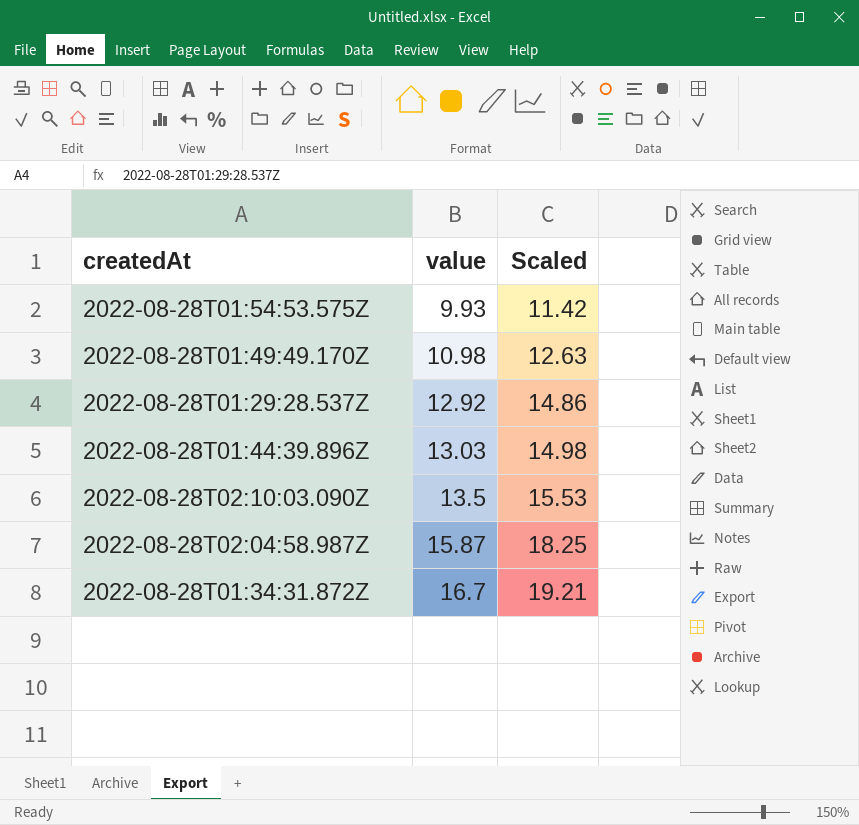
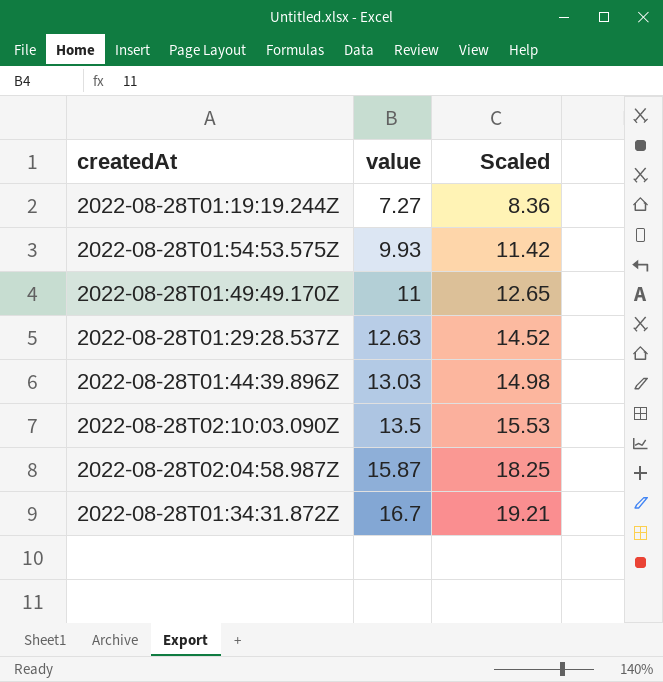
row 2022-08-28T01:19:19.244Z: none -> 7.27 | 8.36
2022-08-28T01:49:49.170Z | value: 10.98 -> 11
2022-08-28T01:49:49.170Z | Scaled: 12.63 -> 12.65
2022-08-28T01:29:28.537Z | value: 12.92 -> 12.63
2022-08-28T01:29:28.537Z | Scaled: 14.86 -> 14.52

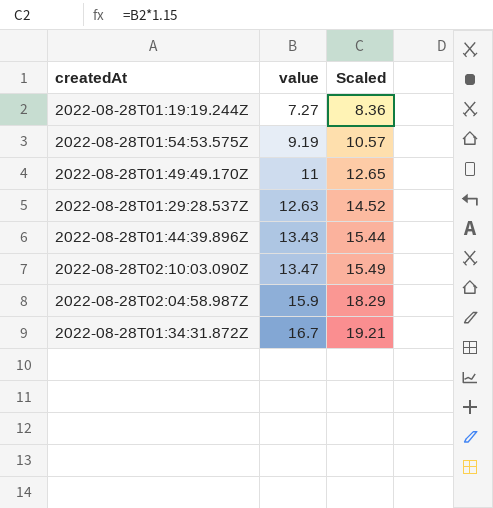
2022-08-28T01:54:53.575Z | value: 9.93 -> 9.19
2022-08-28T01:54:53.575Z | Scaled: 11.42 -> 10.57
2022-08-28T01:44:39.896Z | value: 13.03 -> 13.43
2022-08-28T01:44:39.896Z | Scaled: 14.98 -> 15.44
2022-08-28T02:10:03.090Z | value: 13.5 -> 13.47
2022-08-28T02:10:03.090Z | Scaled: 15.53 -> 15.49
2022-08-28T02:04:58.987Z | value: 15.87 -> 15.9
2022-08-28T02:04:58.987Z | Scaled: 18.25 -> 18.29

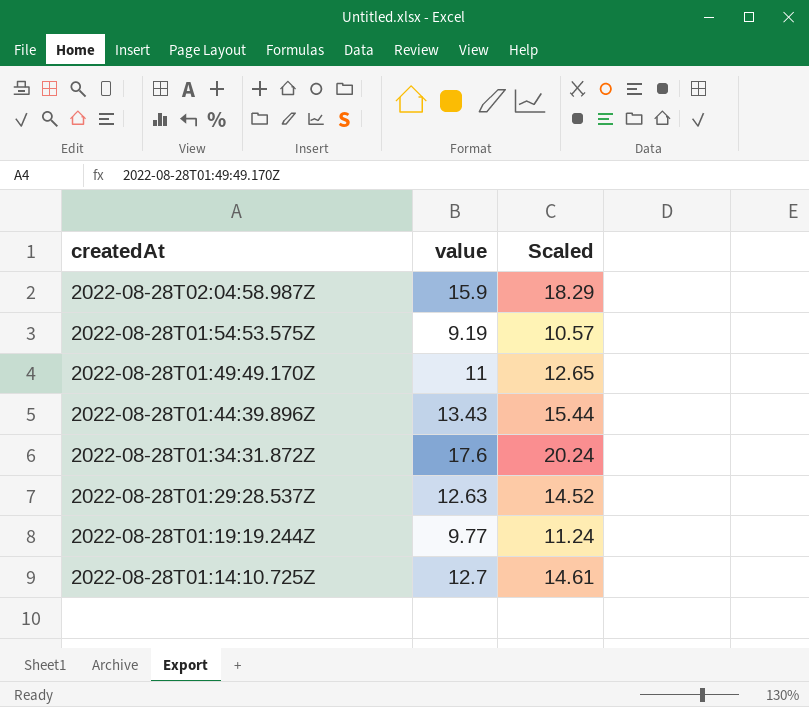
row order: value ascending -> createdAt descending
row 2022-08-28T02:10:03.090Z: 13.47 | 15.49 -> none
2022-08-28T01:34:31.872Z | value: 16.7 -> 17.6
2022-08-28T01:34:31.872Z | Scaled: 19.21 -> 20.24
2022-08-28T01:19:19.244Z | value: 7.27 -> 9.77
2022-08-28T01:19:19.244Z | Scaled: 8.36 -> 11.24
row 2022-08-28T01:14:10.725Z: none -> 12.7 | 14.61

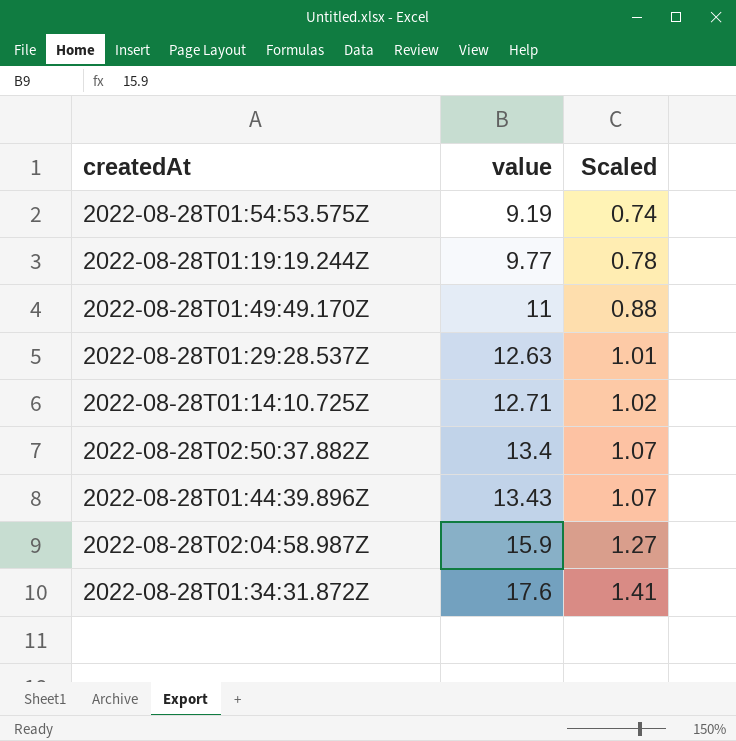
row order: createdAt descending -> value ascending
column Scaled | formula: [value] * 1.15 -> [value] * 0.08
2022-08-28T01:14:10.725Z | value: 12.7 -> 12.71
row 2022-08-28T02:50:37.882Z: none -> 13.4 | 1.07

